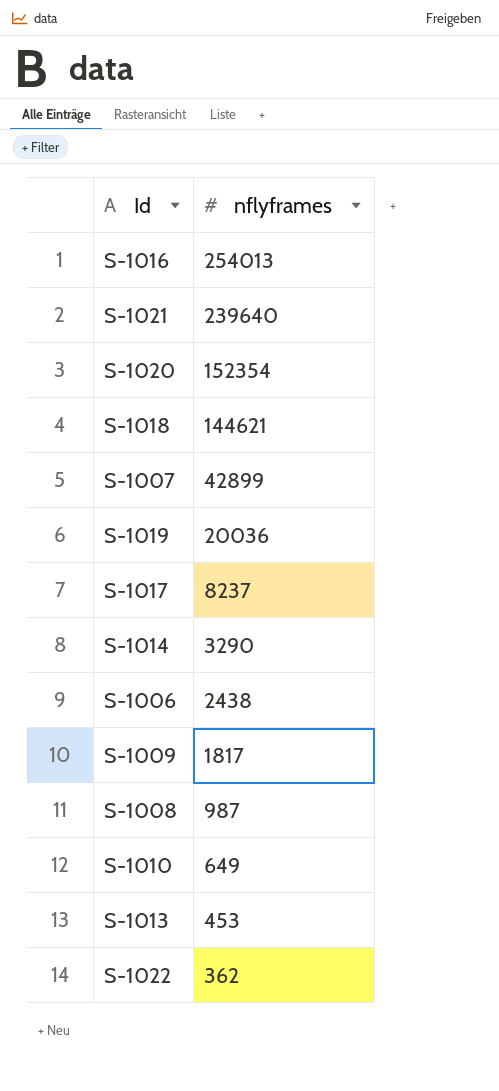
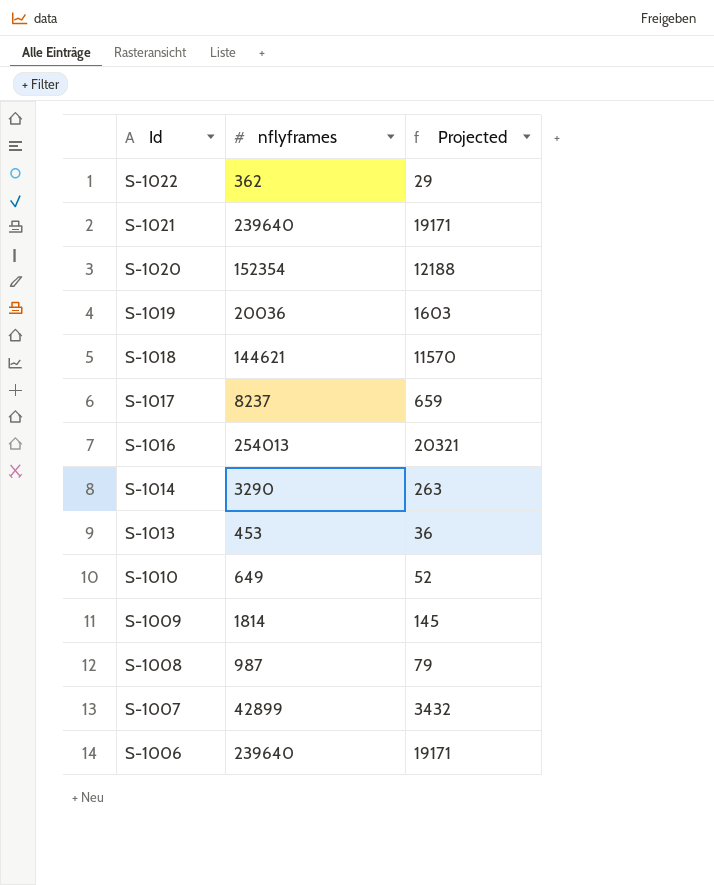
row order: nflyframes descending -> Id descending
column Projected | formula: none -> [nflyframes] * 0.08
S-1009 | nflyframes: 1817 -> 1814
S-1006 | nflyframes: 2438 -> 239640

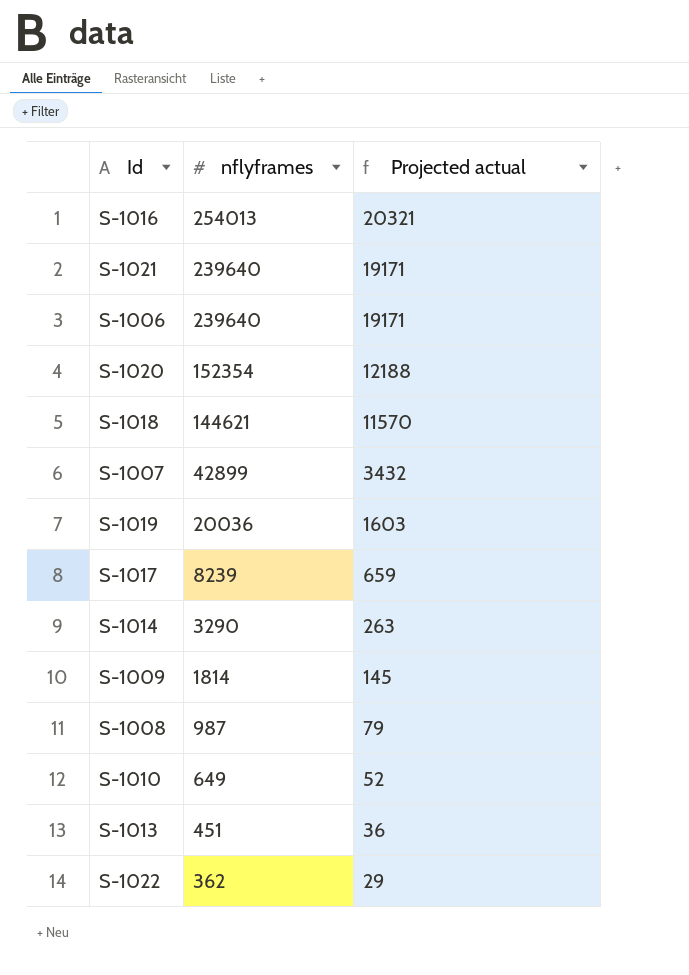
row order: Id descending -> nflyframes descending
column name: Projected -> Projected actual
S-1017 | nflyframes: 8237 -> 8239
S-1013 | nflyframes: 453 -> 451

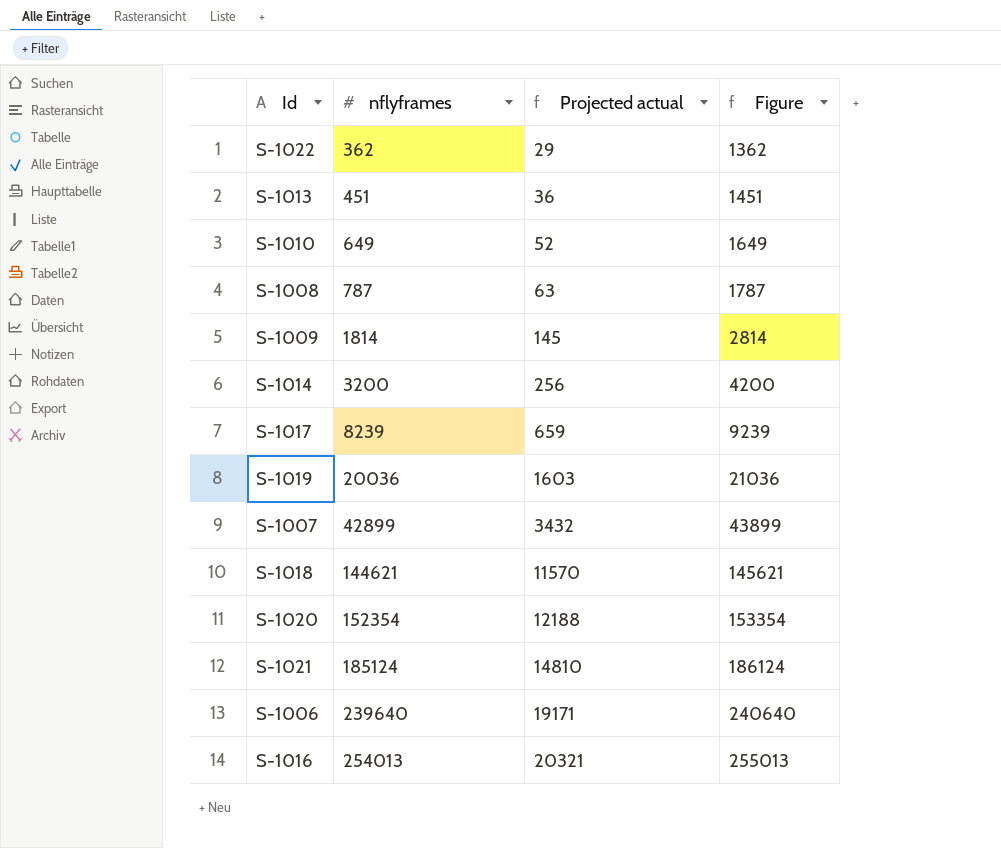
row order: nflyframes descending -> nflyframes ascending
column Figure | formula: none -> [nflyframes] + 1000
S-1008 | nflyframes: 987 -> 787
S-1008 | Projected actual: 79 -> 63
S-1014 | nflyframes: 3290 -> 3200
S-1014 | Projected actual: 263 -> 256
S-1021 | nflyframes: 239640 -> 185124
S-1021 | Projected actual: 19171 -> 14810

